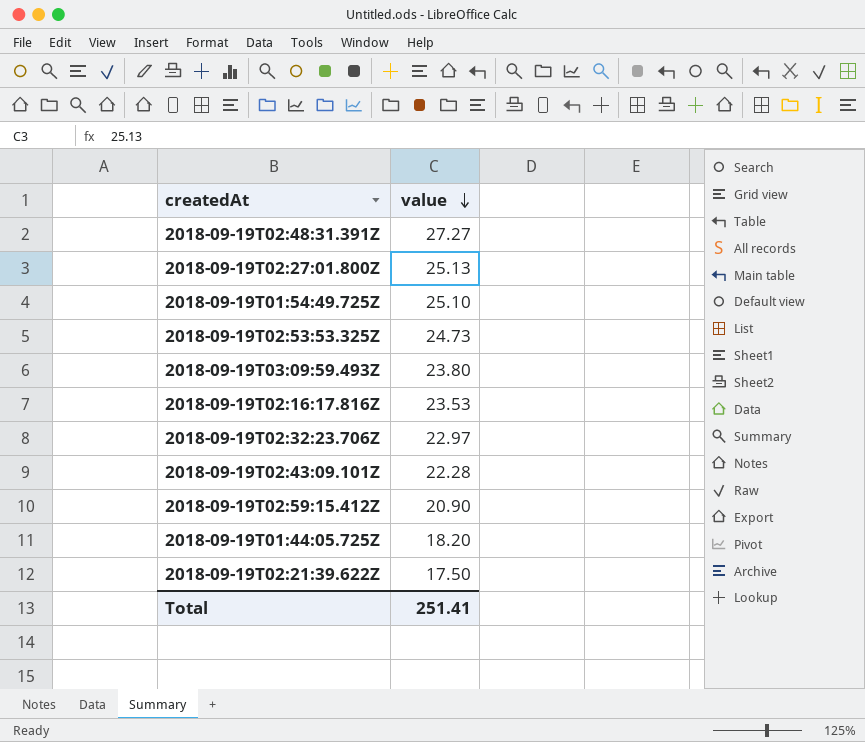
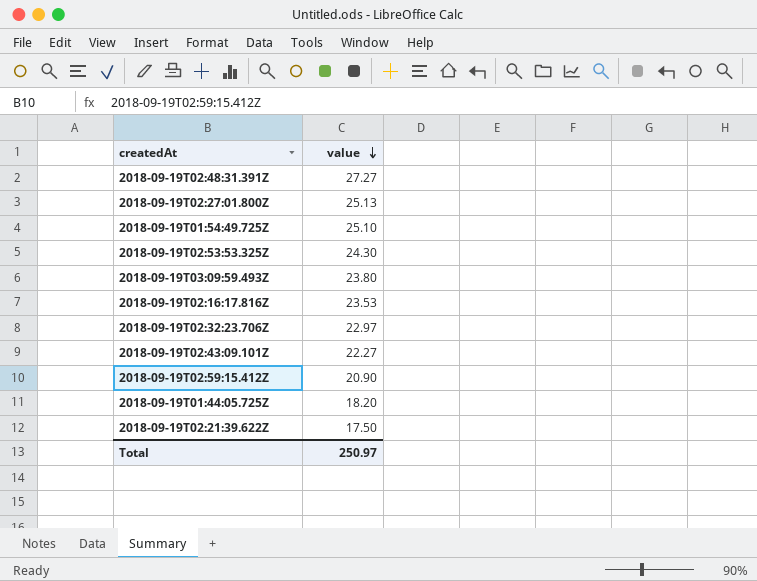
2018-09-19T02:53:53.325Z | value: 24.73 -> 24.30
2018-09-19T02:43:09.101Z | value: 22.28 -> 22.27
Total | value: 251.41 -> 250.97

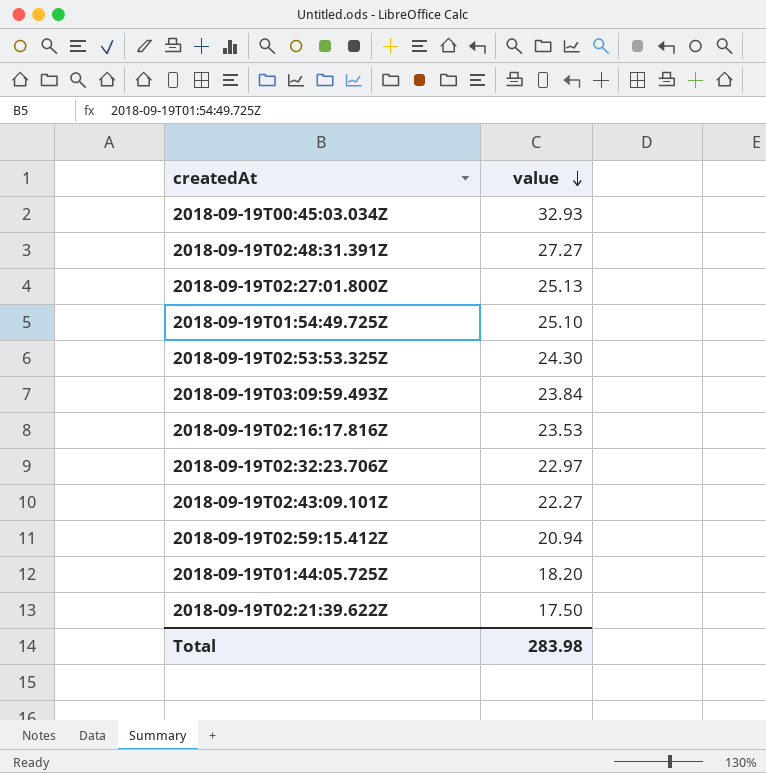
row 2018-09-19T00:45:03.034Z: none -> 32.93
2018-09-19T03:09:59.493Z | value: 23.80 -> 23.84
2018-09-19T02:59:15.412Z | value: 20.90 -> 20.94
Total | value: 250.97 -> 283.98

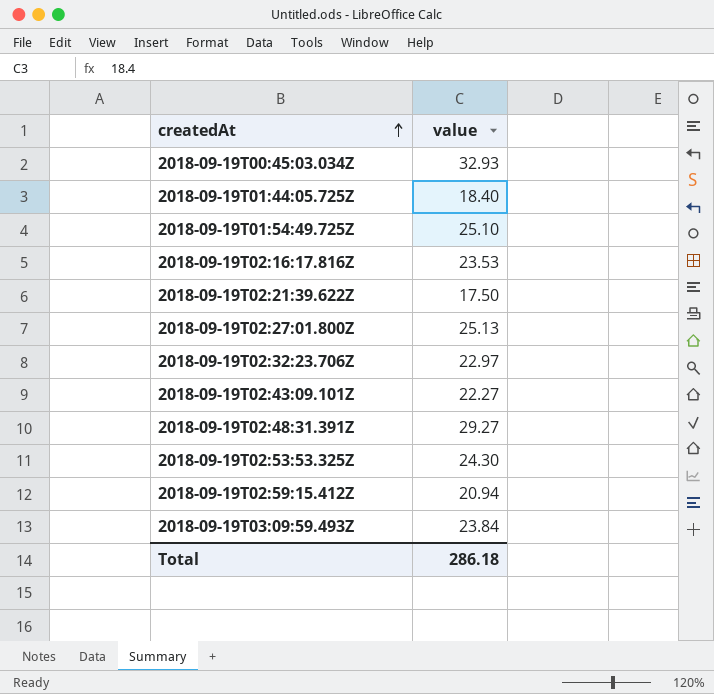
row order: value descending -> createdAt ascending
2018-09-19T01:44:05.725Z | value: 18.20 -> 18.40
2018-09-19T02:48:31.391Z | value: 27.27 -> 29.27
Total | value: 283.98 -> 286.18

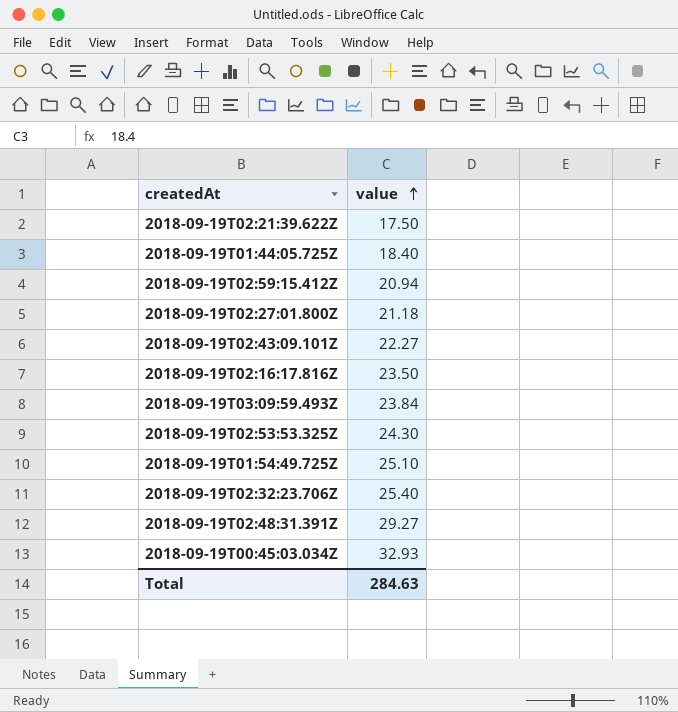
row order: createdAt ascending -> value ascending
2018-09-19T02:27:01.800Z | value: 25.13 -> 21.18
2018-09-19T02:16:17.816Z | value: 23.53 -> 23.50
2018-09-19T02:32:23.706Z | value: 22.97 -> 25.40
Total | value: 286.18 -> 284.63

